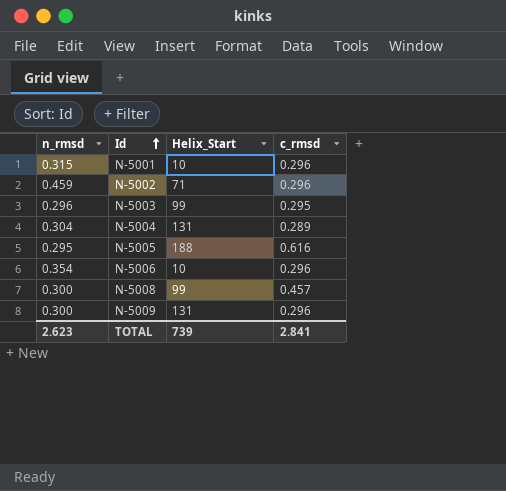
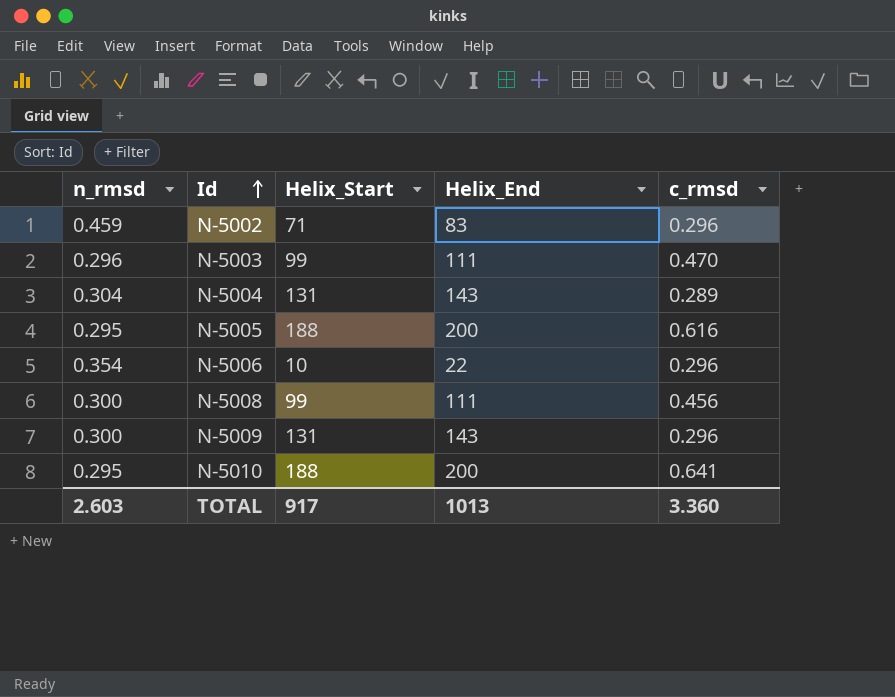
column Helix_End | position: none -> 4
row N-5001: 0.315 | 10 | 0.296 -> none
N-5003 | c_rmsd: 0.295 -> 0.470
N-5008 | c_rmsd: 0.457 -> 0.456
row N-5010: none -> 0.295 | 188 | 200 | 0.641
TOTAL | n_rmsd: 2.623 -> 2.603
TOTAL | Helix_Start: 739 -> 917
TOTAL | c_rmsd: 2.841 -> 3.360

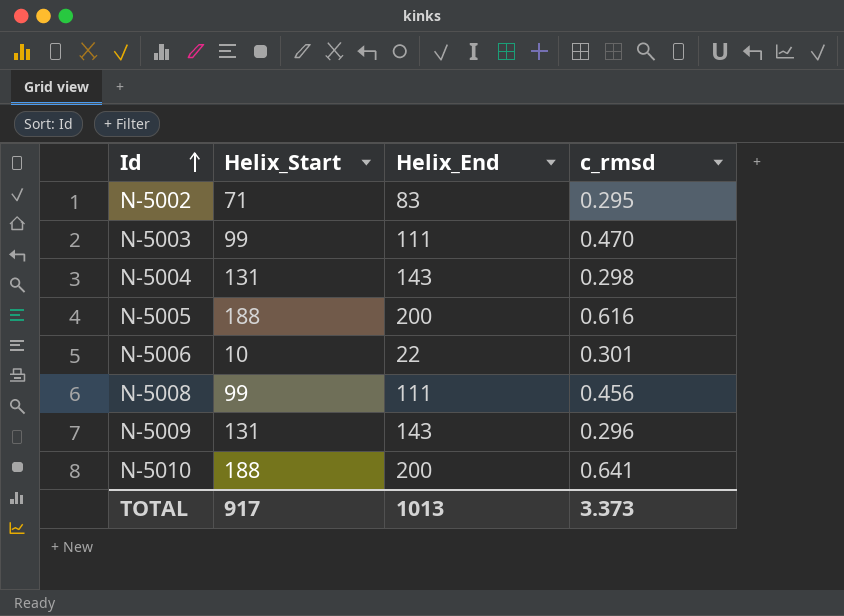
column n_rmsd | position: 1 -> none
N-5002 | c_rmsd: 0.296 -> 0.295
N-5004 | c_rmsd: 0.289 -> 0.298
N-5006 | c_rmsd: 0.296 -> 0.301
TOTAL | c_rmsd: 3.360 -> 3.373

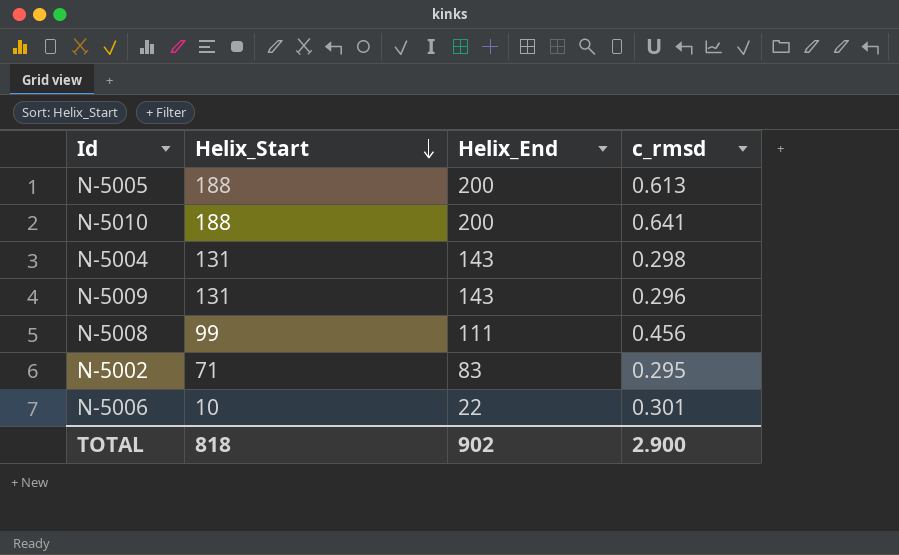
row order: Id ascending -> Helix_Start descending
row N-5003: 99 | 111 | 0.470 -> none
N-5005 | c_rmsd: 0.616 -> 0.613
TOTAL | Helix_Start: 917 -> 818
TOTAL | Helix_End: 1013 -> 902
TOTAL | c_rmsd: 3.373 -> 2.900

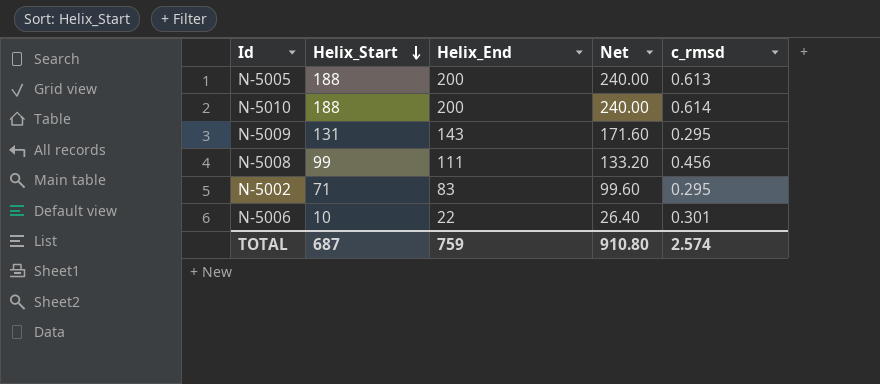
column Net | formula: none -> [Helix_End] * 1.2
row N-5004: 131 | 143 | 0.298 -> none
N-5010 | c_rmsd: 0.641 -> 0.614
N-5009 | c_rmsd: 0.296 -> 0.295
TOTAL | Helix_Start: 818 -> 687
TOTAL | Helix_End: 902 -> 759
TOTAL | c_rmsd: 2.900 -> 2.574

